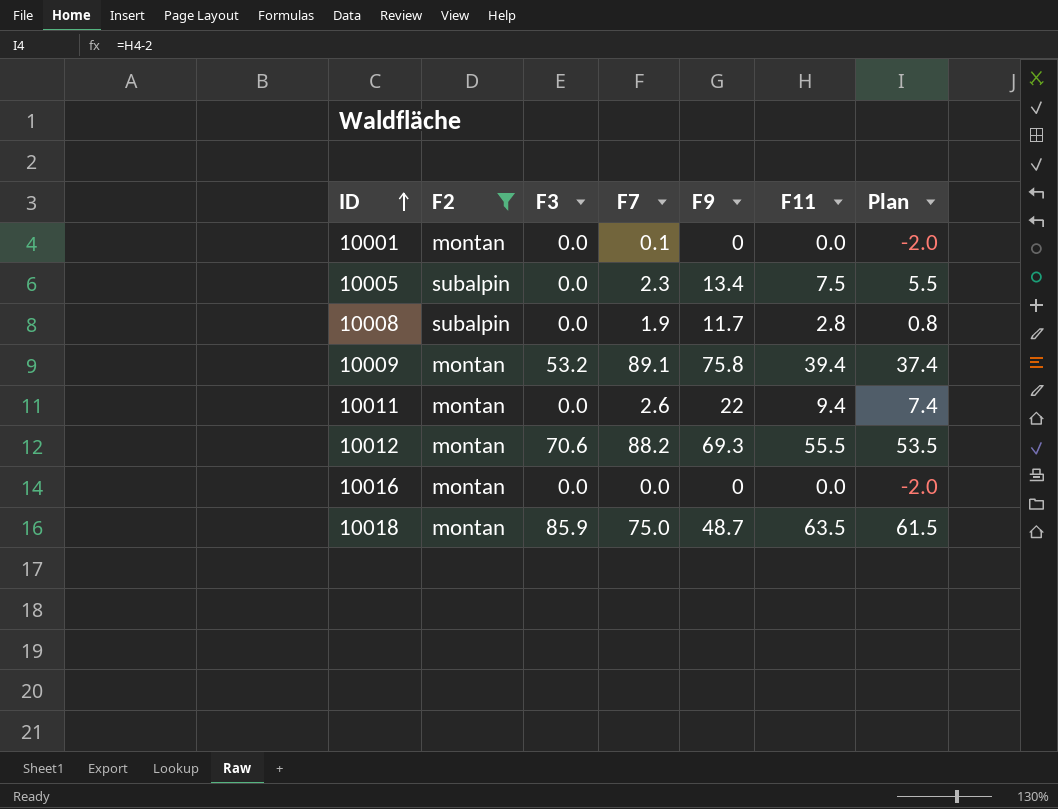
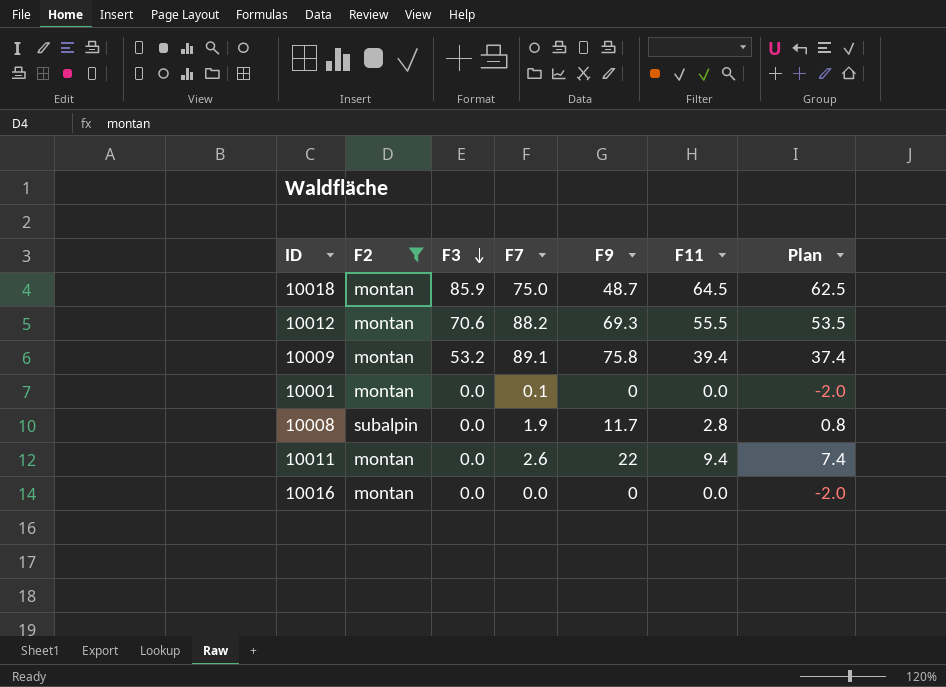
row order: ID ascending -> F3 descending
row 10005: subalpin | 0.0 | 2.3 | 13.4 | 7.5 | 5.5 -> none
10018 | F11: 63.5 -> 64.5
10018 | Plan: 61.5 -> 62.5

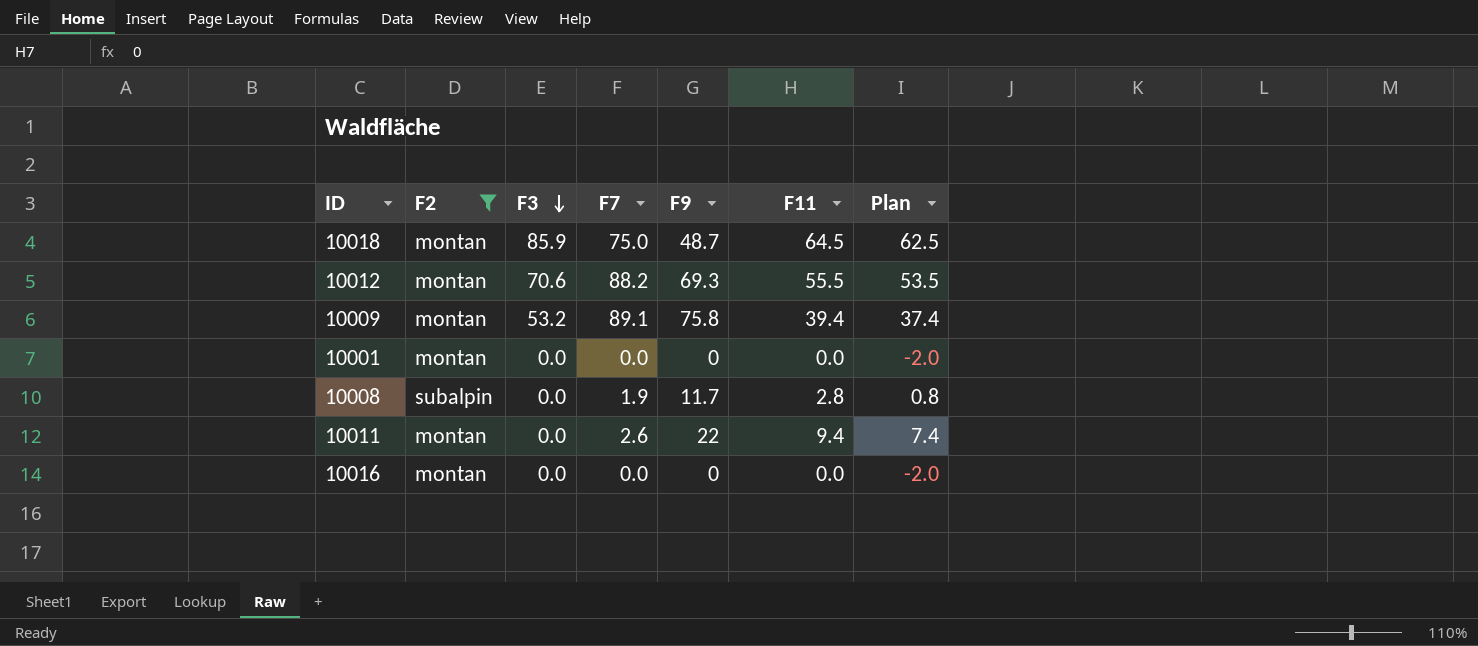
10001 | F7: 0.1 -> 0.0

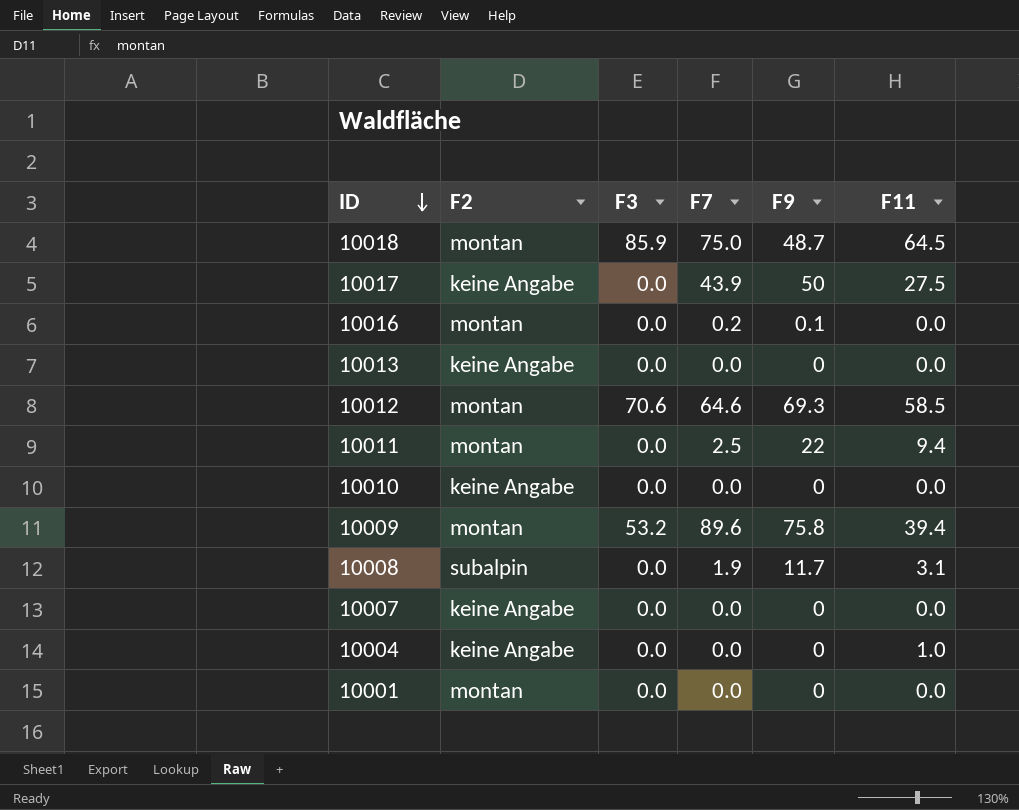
filter: F2 != keine Angabe -> none
row order: F3 descending -> ID descending
column Plan | formula: [F11] - 2 -> none
10016 | F7: 0.0 -> 0.2
10016 | F9: 0 -> 0.1
10012 | F7: 88.2 -> 64.6
10012 | F11: 55.5 -> 58.5
10011 | F7: 2.6 -> 2.5
10009 | F7: 89.1 -> 89.6
10008 | F11: 2.8 -> 3.1

